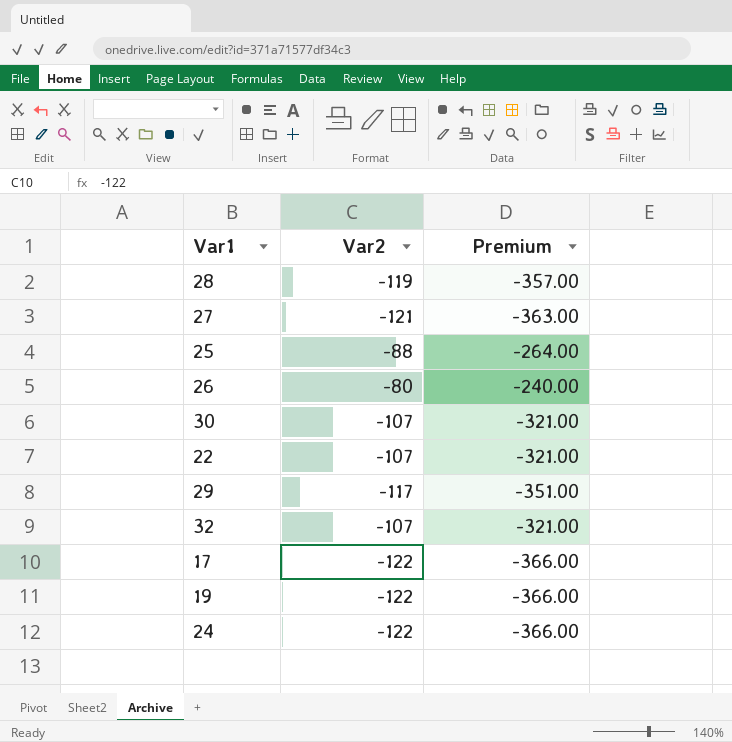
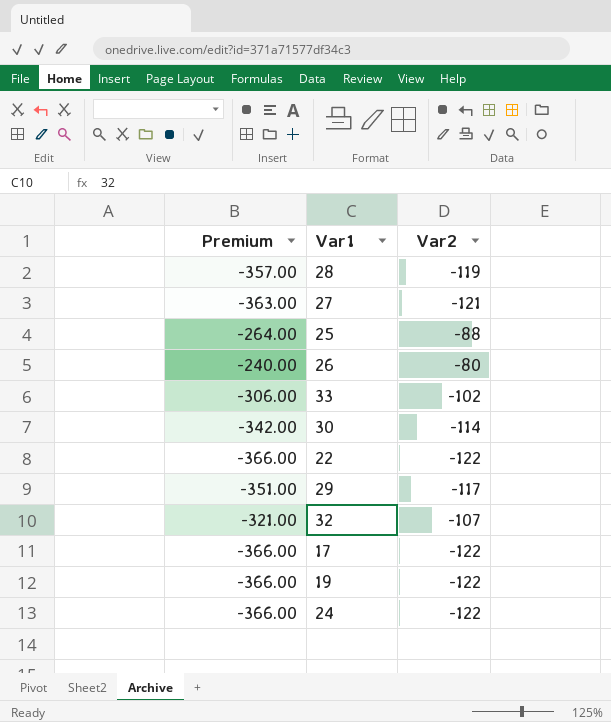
column Premium | position: 3 -> 1
row 33: none -> -306.00 | -102
30 | Premium: -321.00 -> -342.00
30 | Var2: -107 -> -114
22 | Premium: -321.00 -> -366.00
22 | Var2: -107 -> -122

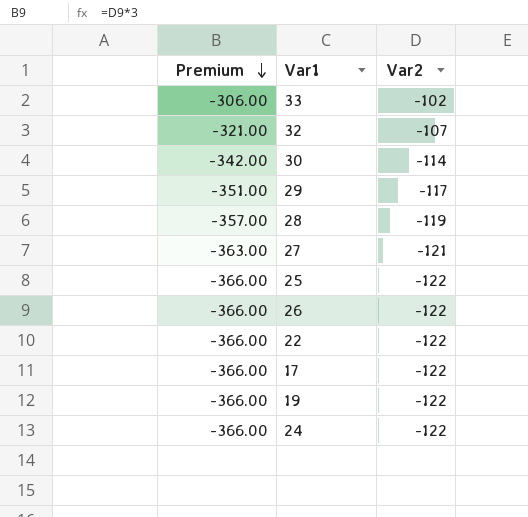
row order: none -> Premium descending
25 | Premium: -264.00 -> -366.00
25 | Var2: -88 -> -122
26 | Premium: -240.00 -> -366.00
26 | Var2: -80 -> -122

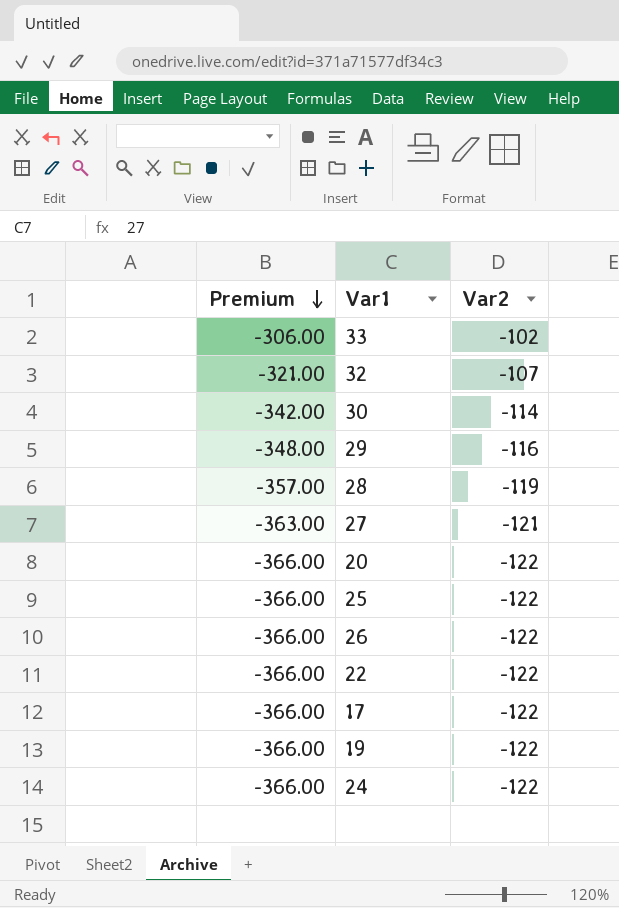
29 | Premium: -351.00 -> -348.00
29 | Var2: -117 -> -116
row 20: none -> -366.00 | -122

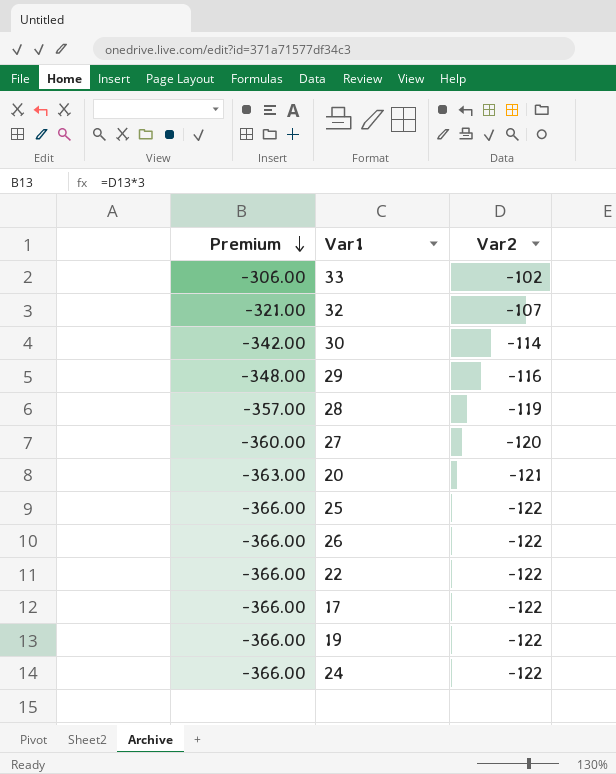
27 | Premium: -363.00 -> -360.00
27 | Var2: -121 -> -120
20 | Premium: -366.00 -> -363.00
20 | Var2: -122 -> -121

